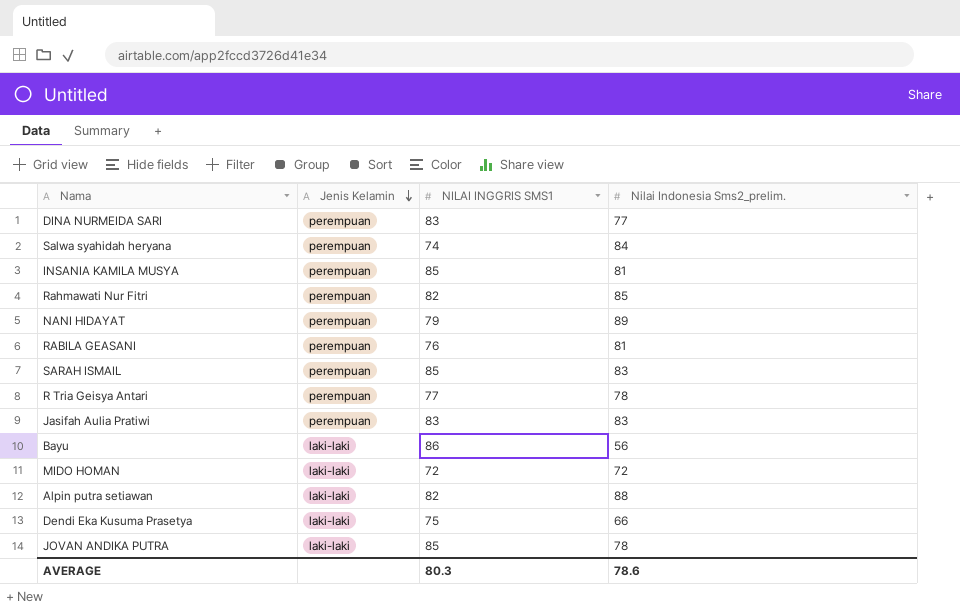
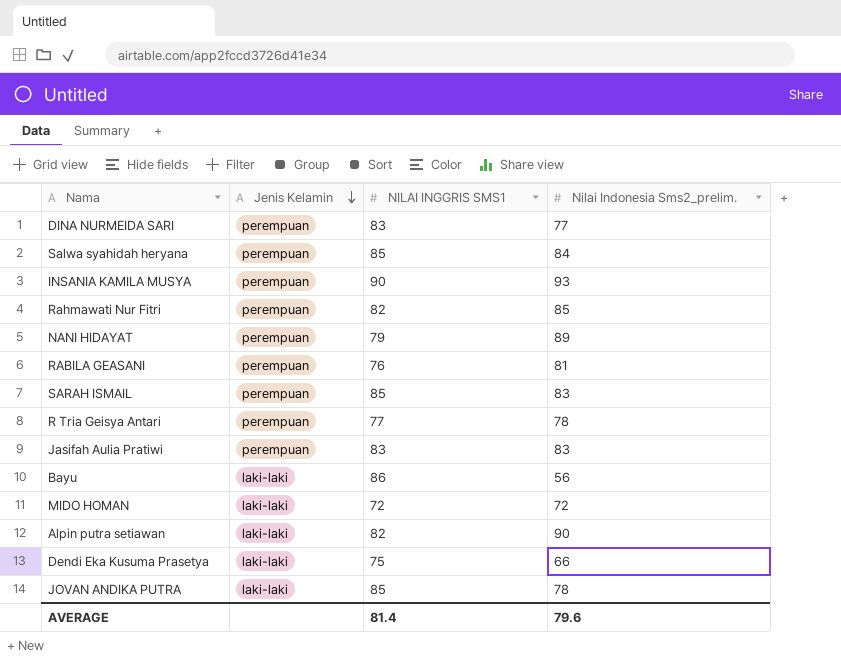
Salwa syahidah heryana | NILAI INGGRIS SMS1: 74 -> 85
INSANIA KAMILA MUSYA | NILAI INGGRIS SMS1: 85 -> 90
INSANIA KAMILA MUSYA | Nilai Indonesia Sms2_prelim.: 81 -> 93
Alpin putra setiawan | Nilai Indonesia Sms2_prelim.: 88 -> 90
AVERAGE | NILAI INGGRIS SMS1: 80.3 -> 81.4
AVERAGE | Nilai Indonesia Sms2_prelim.: 78.6 -> 79.6

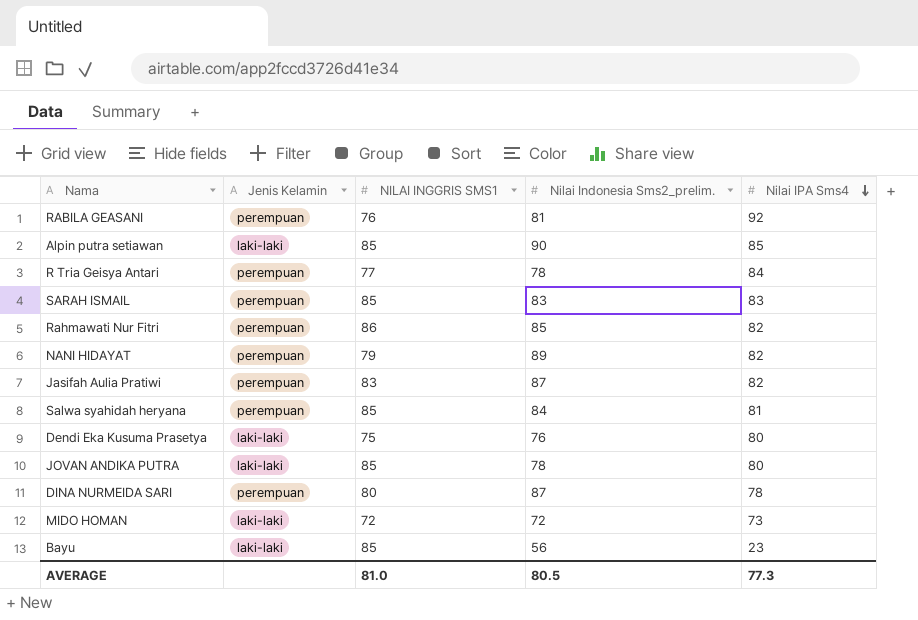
row order: Jenis Kelamin descending -> Nilai IPA Sms4 descending
column Nilai IPA Sms4 | position: none -> 5
row INSANIA KAMILA MUSYA: perempuan | 90 | 93 -> none
Alpin putra setiawan | NILAI INGGRIS SMS1: 82 -> 85
Rahmawati Nur Fitri | NILAI INGGRIS SMS1: 82 -> 86
Jasifah Aulia Pratiwi | Nilai Indonesia Sms2_prelim.: 83 -> 87
Dendi Eka Kusuma Prasetya | Nilai Indonesia Sms2_prelim.: 66 -> 76
DINA NURMEIDA SARI | NILAI INGGRIS SMS1: 83 -> 80
DINA NURMEIDA SARI | Nilai Indonesia Sms2_prelim.: 77 -> 87
Bayu | NILAI INGGRIS SMS1: 86 -> 85
AVERAGE | NILAI INGGRIS SMS1: 81.4 -> 81.0
AVERAGE | Nilai Indonesia Sms2_prelim.: 79.6 -> 80.5

